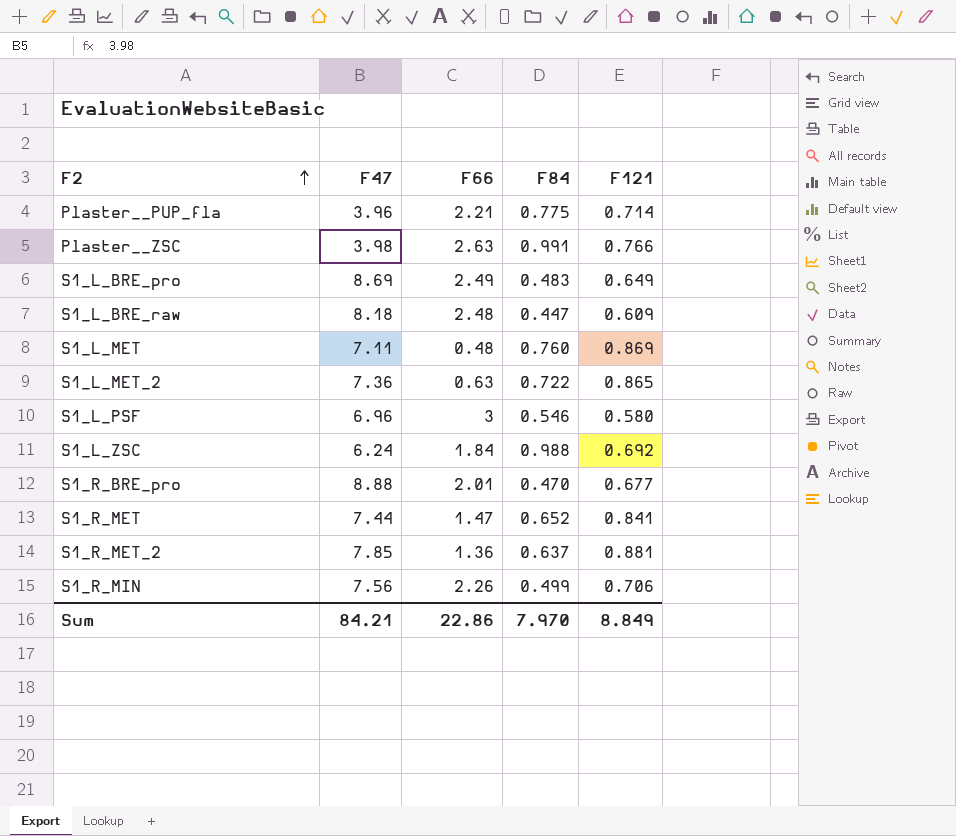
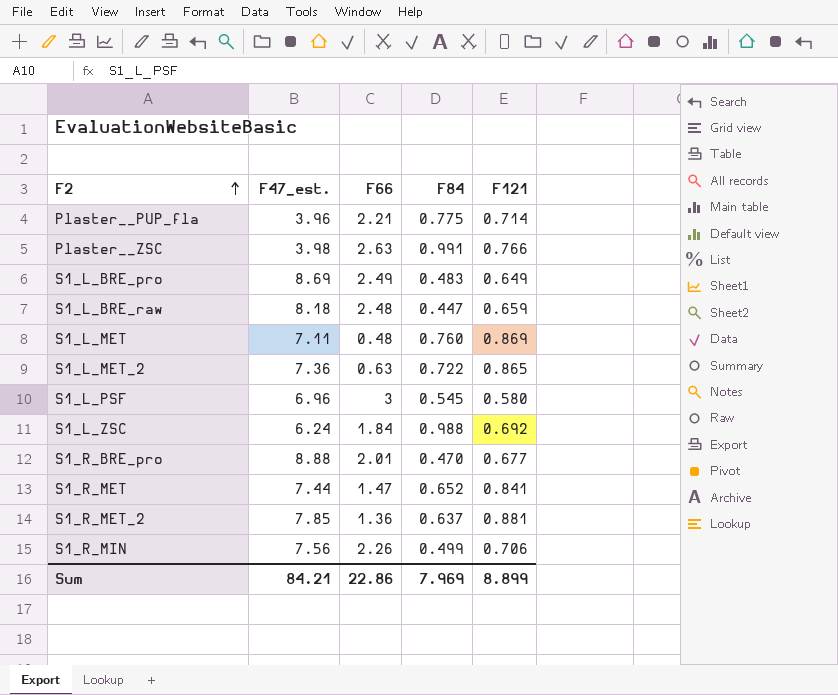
column name: F47 -> F47_est.
S1_L_BRE_raw | F121: 0.609 -> 0.659
S1_L_PSF | F84: 0.546 -> 0.545
Sum | F84: 7.970 -> 7.969
Sum | F121: 8.849 -> 8.899

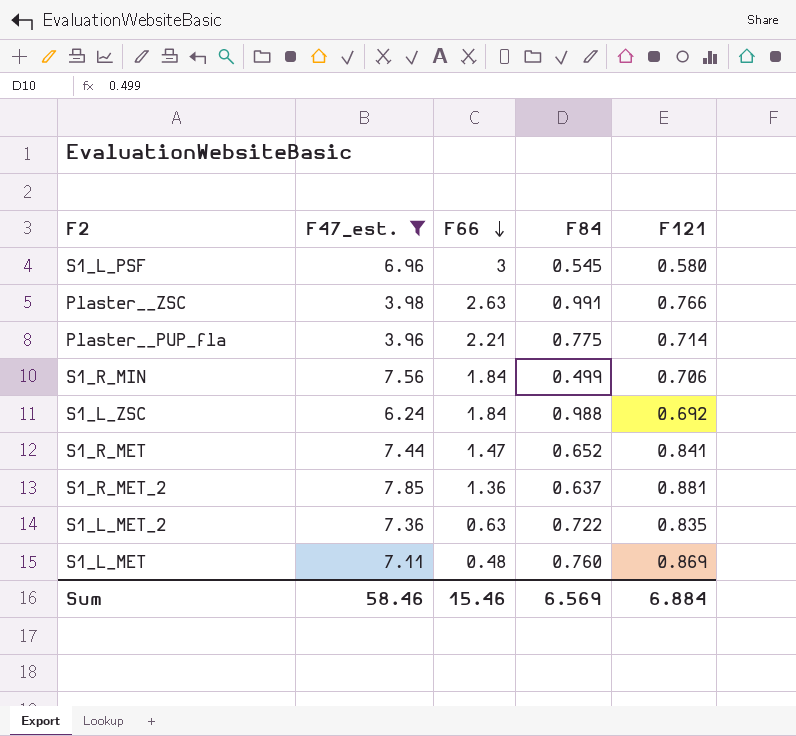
filter: none -> F47_est. <= 7.85
row order: F2 ascending -> F66 descending
S1_R_MIN | F66: 2.26 -> 1.84
S1_L_MET_2 | F121: 0.865 -> 0.835
Sum | F47_est.: 84.21 -> 58.46
Sum | F66: 22.86 -> 15.46
Sum | F84: 7.969 -> 6.569
Sum | F121: 8.899 -> 6.884

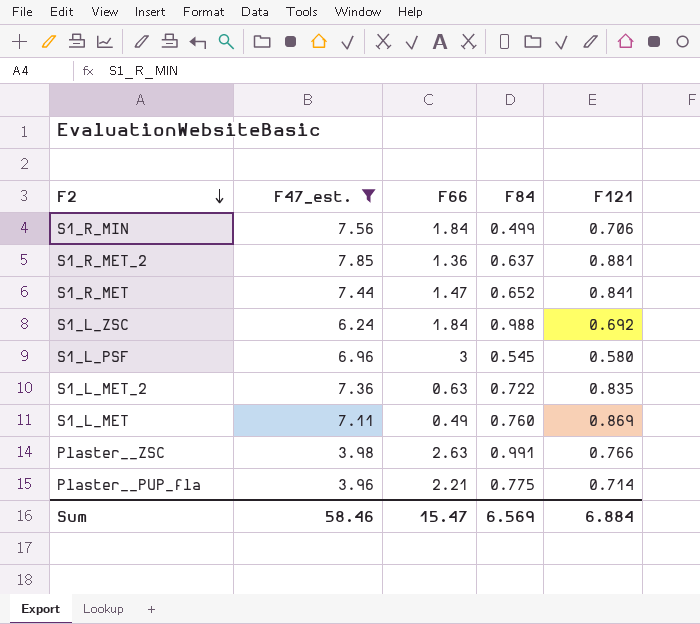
row order: F66 descending -> F2 descending
S1_L_MET | F66: 0.48 -> 0.49
Sum | F66: 15.46 -> 15.47

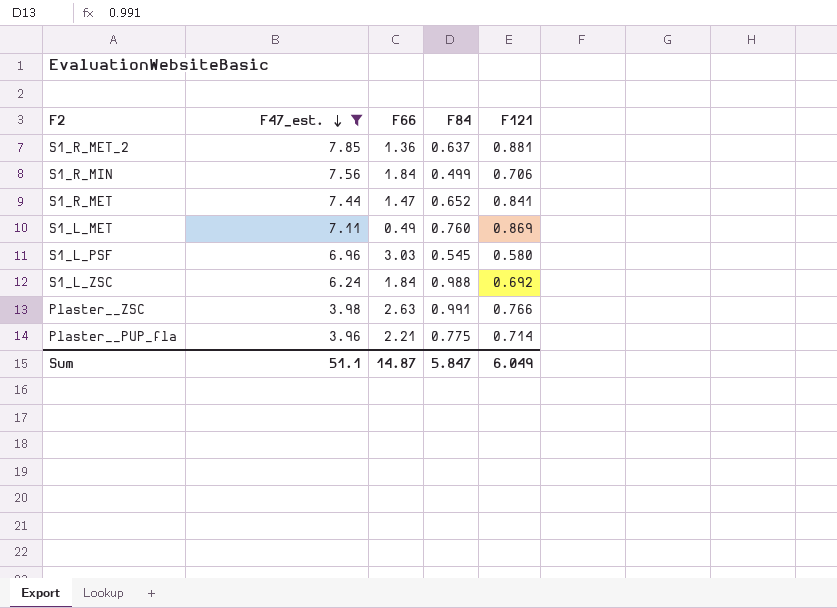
row order: F2 descending -> F47_est. descending
row S1_L_MET_2: 7.36 | 0.63 | 0.722 | 0.835 -> none
S1_L_PSF | F66: 3 -> 3.03
Sum | F47_est.: 58.46 -> 51.1
Sum | F66: 15.47 -> 14.87
Sum | F84: 6.569 -> 5.847
Sum | F121: 6.884 -> 6.049

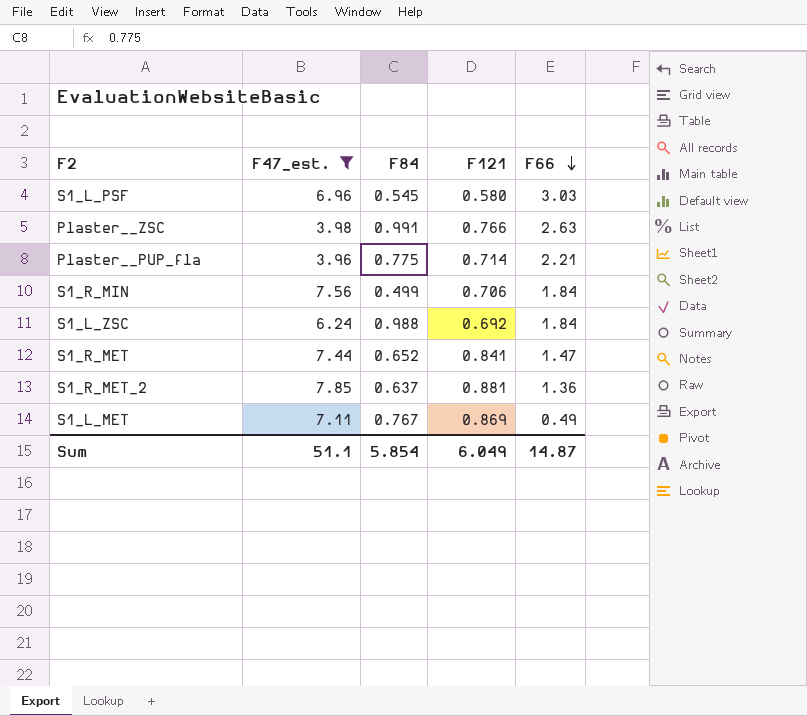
row order: F47_est. descending -> F66 descending
column F66 | position: 3 -> 5
S1_L_MET | F84: 0.760 -> 0.767
Sum | F84: 5.847 -> 5.854

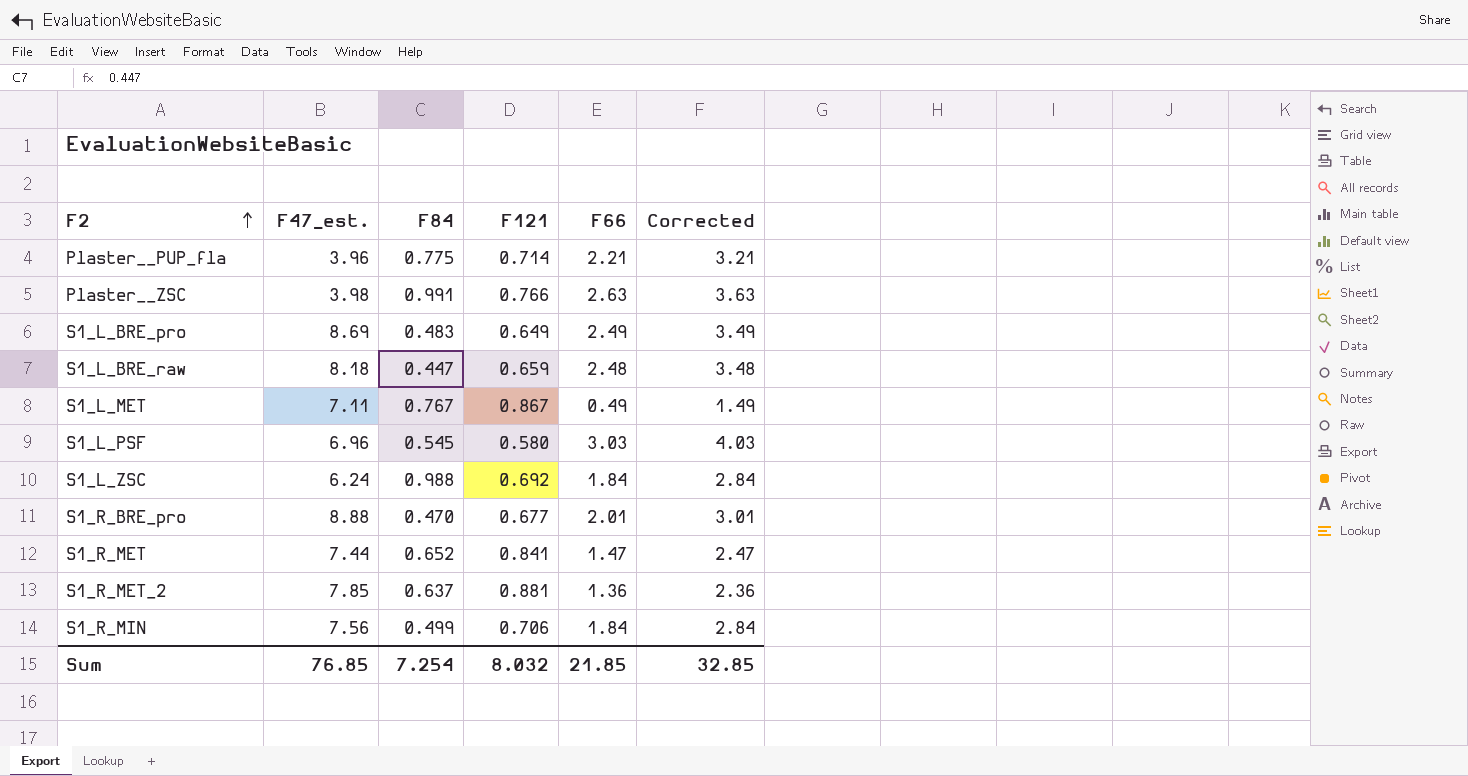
filter: F47_est. <= 7.85 -> none
row order: F66 descending -> F2 ascending
column Corrected | formula: none -> [F66] + 1
S1_L_MET | F121: 0.869 -> 0.867
Sum | F47_est.: 51.1 -> 76.85
Sum | F84: 5.854 -> 7.254
Sum | F121: 6.049 -> 8.032
Sum | F66: 14.87 -> 21.85

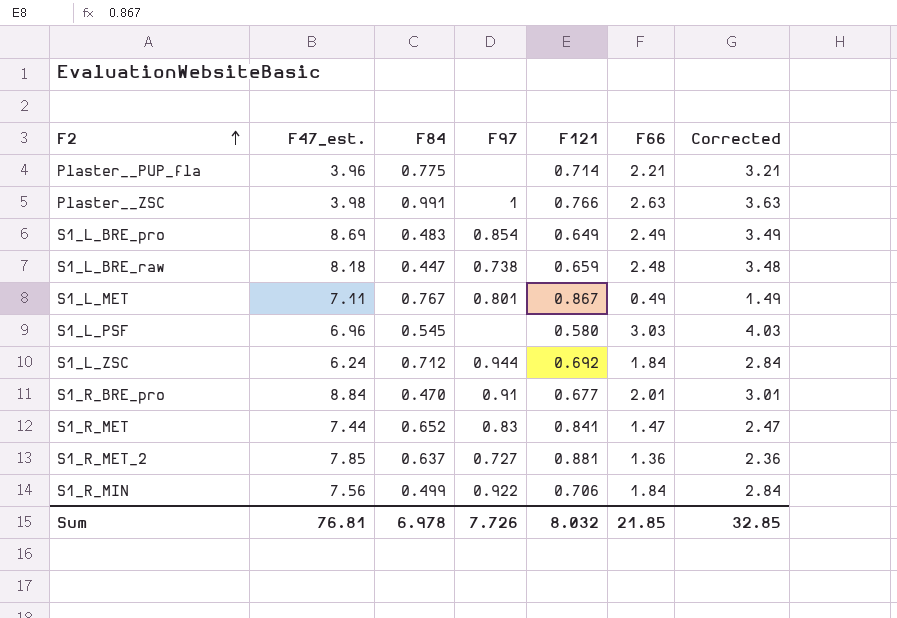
column F97 | position: none -> 4
S1_L_ZSC | F84: 0.988 -> 0.712
S1_R_BRE_pro | F47_est.: 8.88 -> 8.84
Sum | F47_est.: 76.85 -> 76.81
Sum | F84: 7.254 -> 6.978

